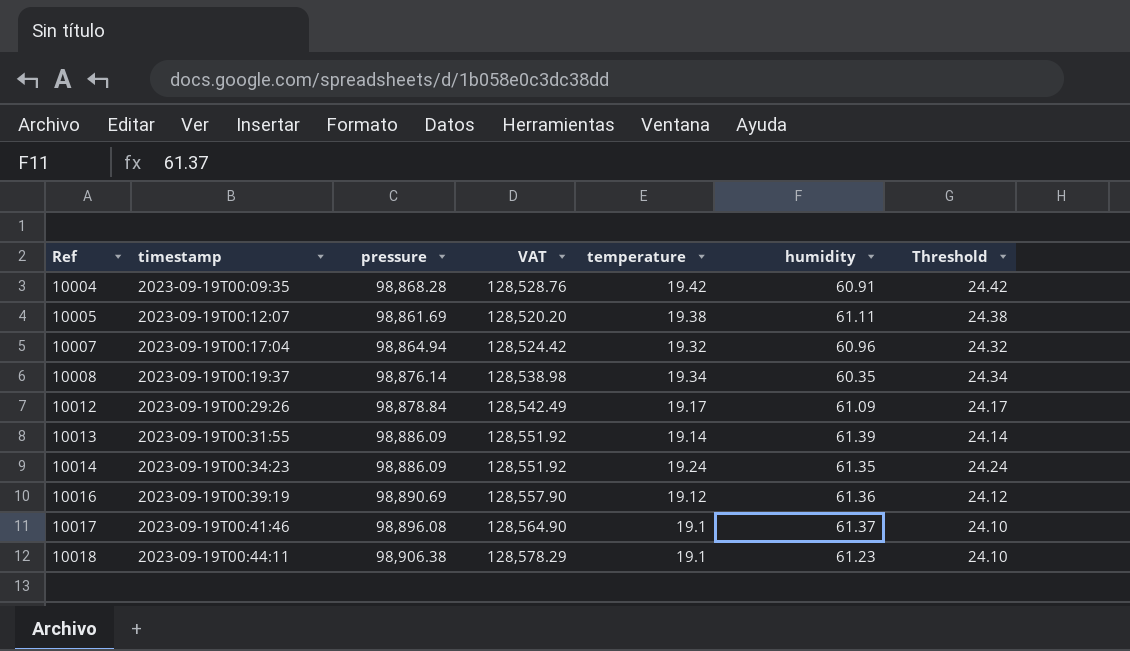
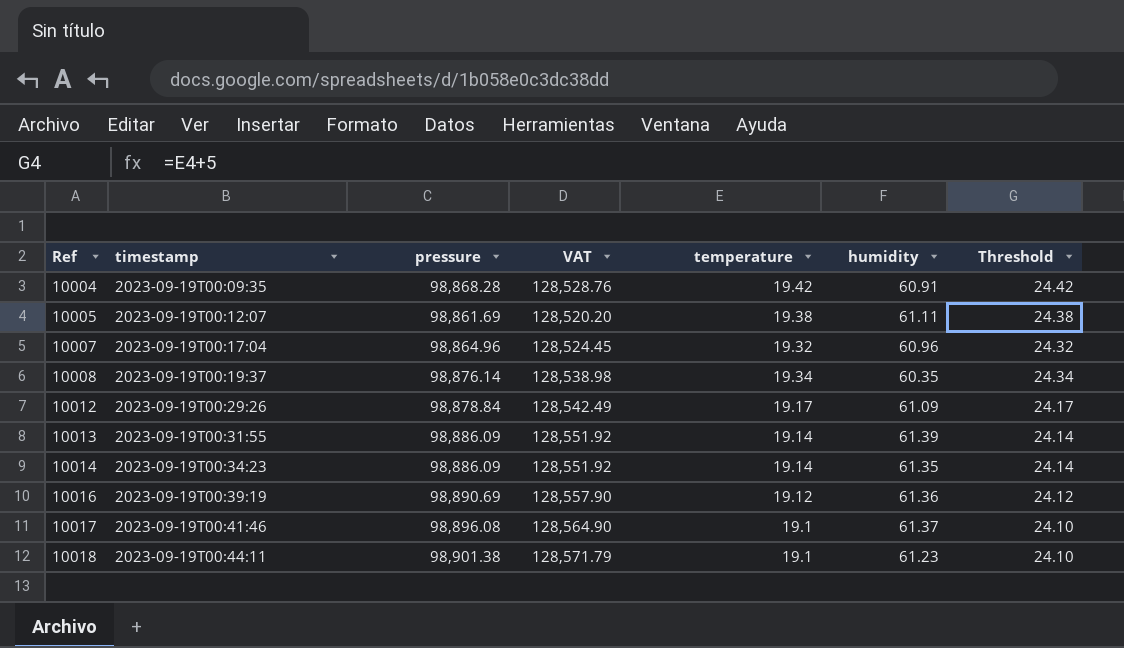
10007 | pressure: 98,864.94 -> 98,864.96
10007 | VAT: 128,524.42 -> 128,524.45
10014 | temperature: 19.24 -> 19.14
10014 | Threshold: 24.24 -> 24.14
10018 | pressure: 98,906.38 -> 98,901.38
10018 | VAT: 128,578.29 -> 128,571.79

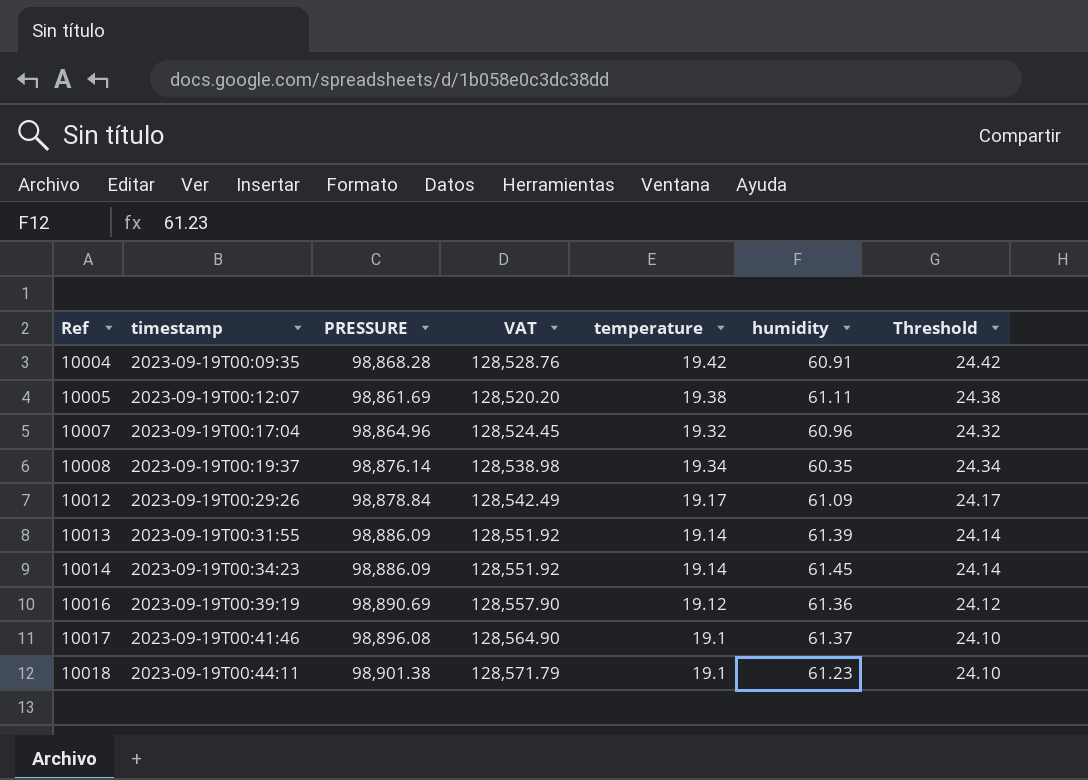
column name: pressure -> PRESSURE
10014 | humidity: 61.35 -> 61.45

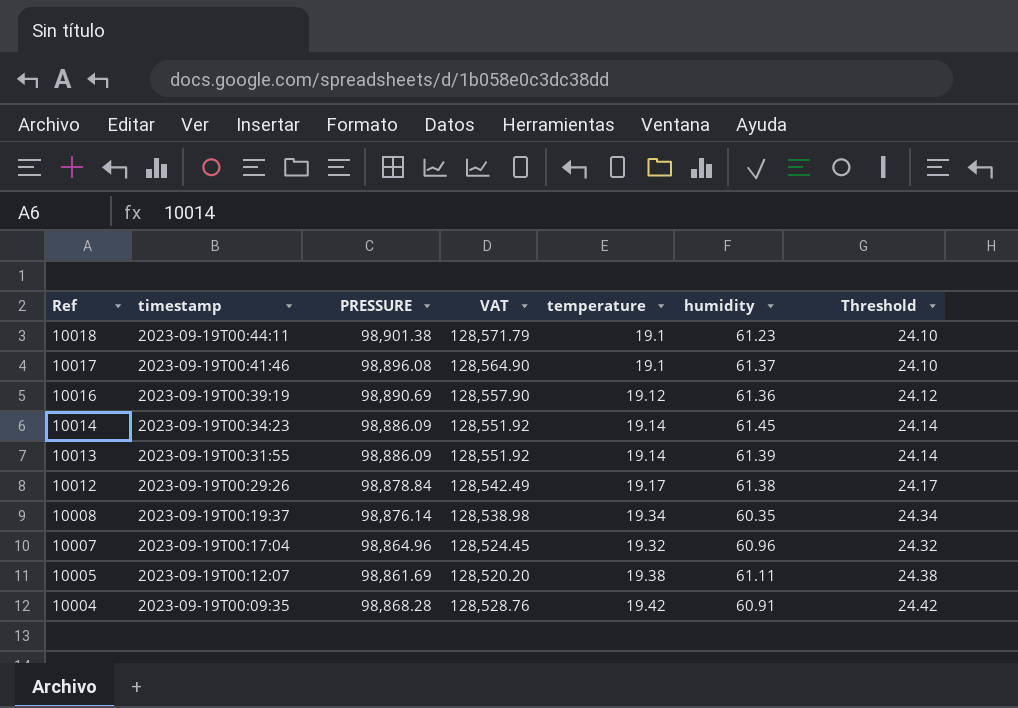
row order: Ref ascending -> Ref descending
10012 | humidity: 61.09 -> 61.38

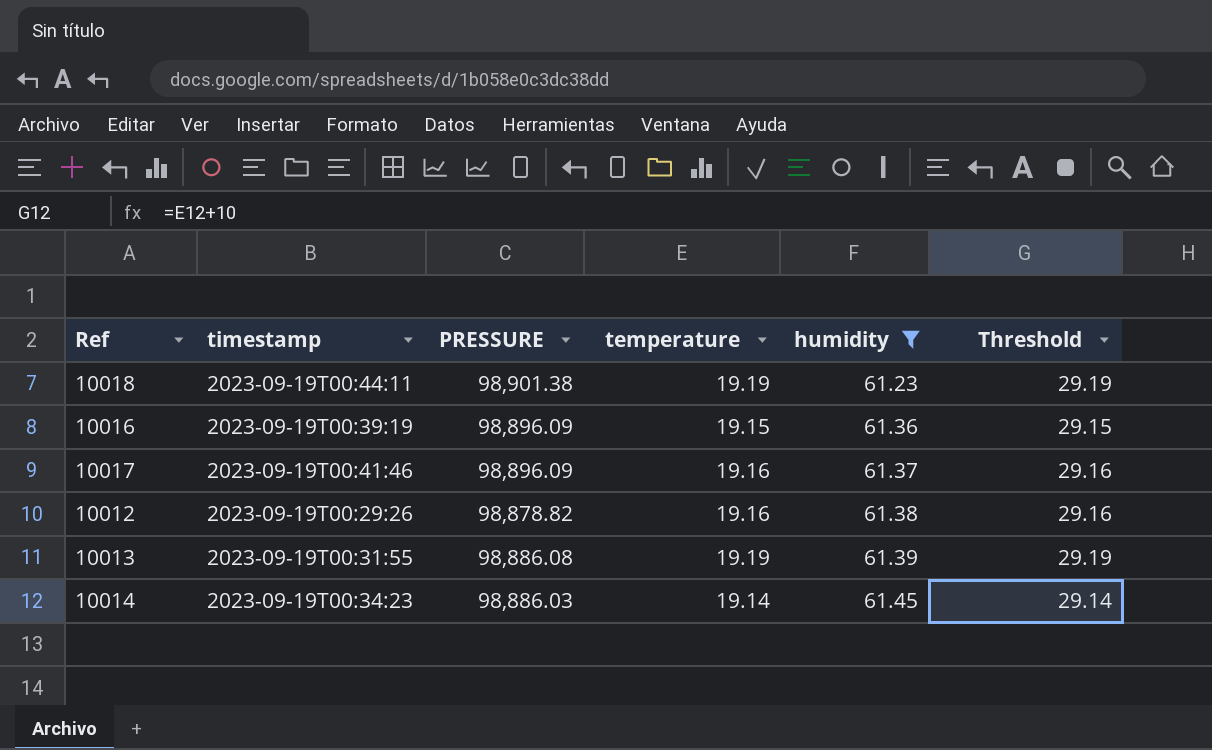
filter: none -> humidity >= 61.23
row order: Ref descending -> humidity ascending
column VAT | formula: [PRESSURE] * 1.3 -> none
column Threshold | formula: [temperature] + 5 -> [temperature] + 10
10018 | temperature: 19.1 -> 19.19
10016 | PRESSURE: 98,890.69 -> 98,896.09
10016 | temperature: 19.12 -> 19.15
10017 | PRESSURE: 98,896.08 -> 98,896.09
10017 | temperature: 19.1 -> 19.16
10012 | PRESSURE: 98,878.84 -> 98,878.82
10012 | temperature: 19.17 -> 19.16
10013 | PRESSURE: 98,886.09 -> 98,886.08
10013 | temperature: 19.14 -> 19.19
10014 | PRESSURE: 98,886.09 -> 98,886.03

